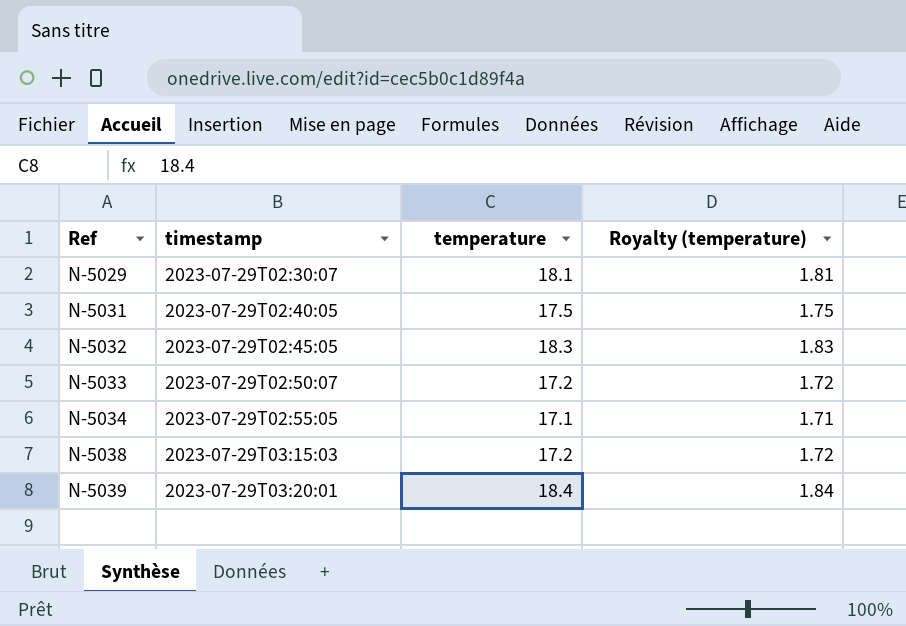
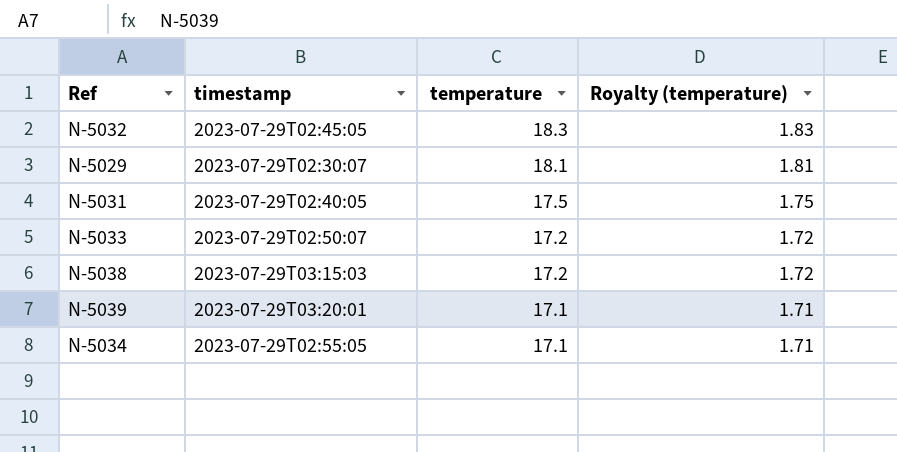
row order: Ref ascending -> temperature descending
N-5039 | temperature: 18.4 -> 17.1
N-5039 | Royalty (temperature): 1.84 -> 1.71

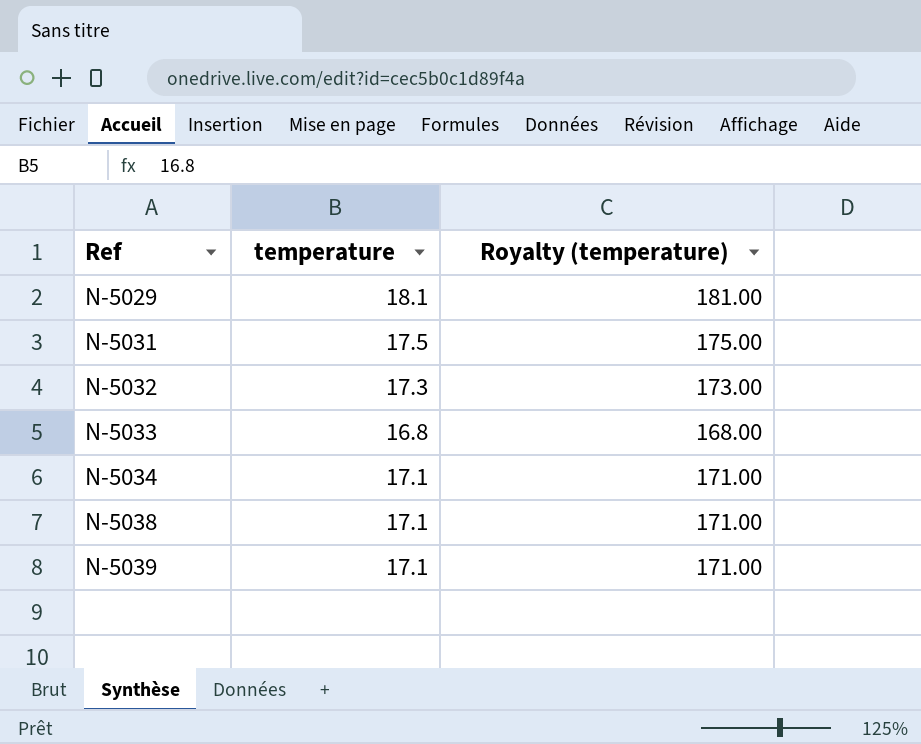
row order: temperature descending -> Ref ascending
column timestamp | position: 2 -> none
column Royalty (temperature) | formula: [temperature] * 0.1 -> [temperature] * 10
N-5032 | temperature: 18.3 -> 17.3
N-5033 | temperature: 17.2 -> 16.8
N-5038 | temperature: 17.2 -> 17.1

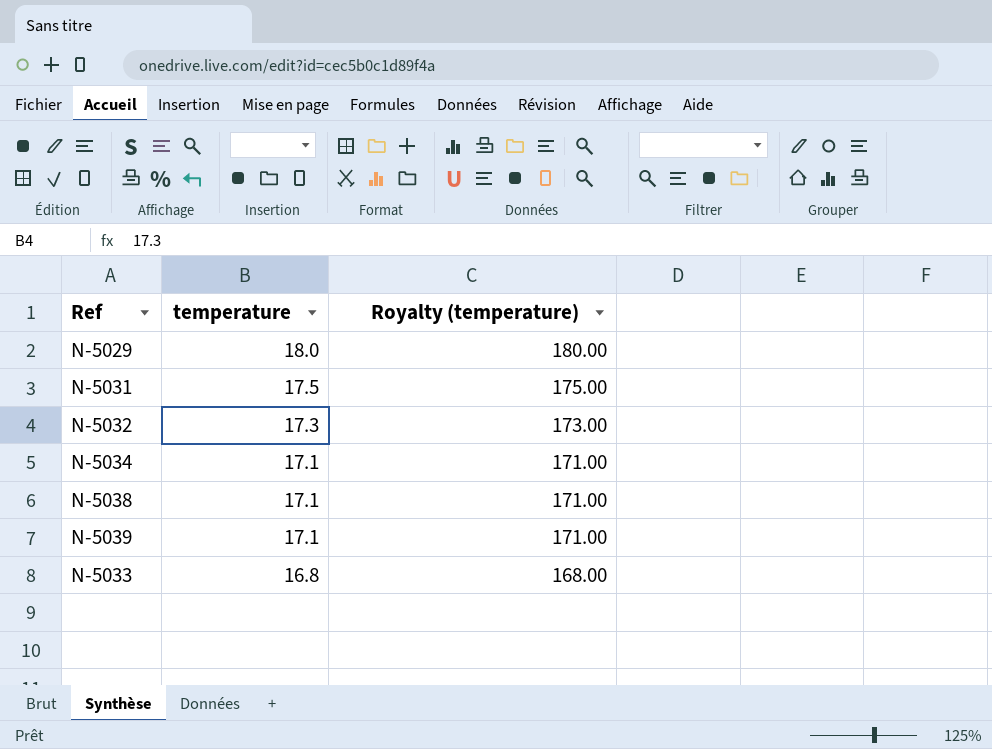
row order: Ref ascending -> temperature descending
N-5029 | temperature: 18.1 -> 18.0
N-5029 | Royalty (temperature): 181.00 -> 180.00

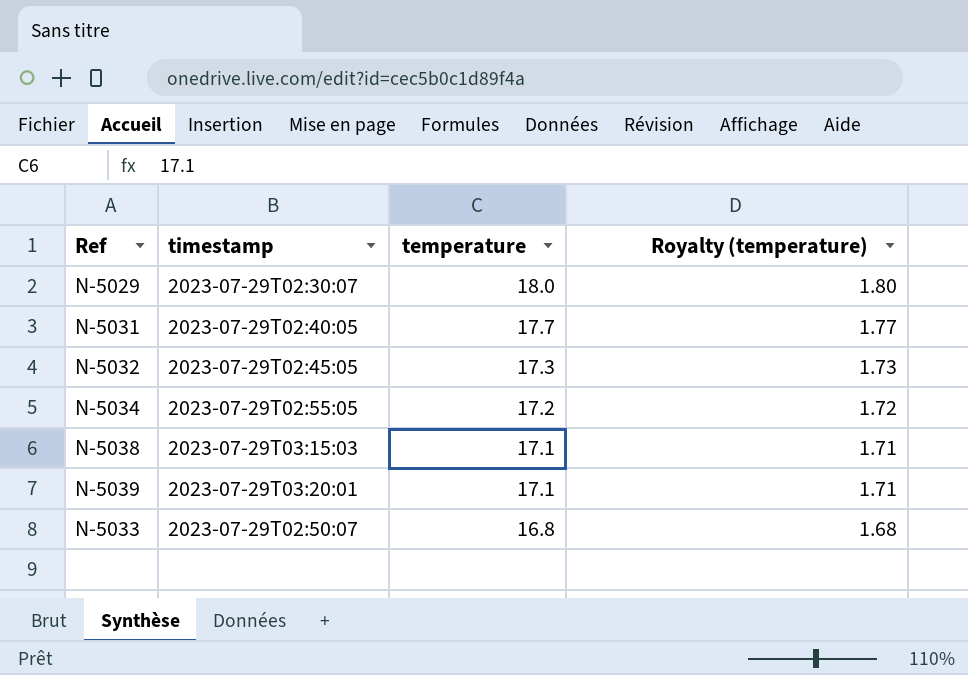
column timestamp | position: none -> 2
column Royalty (temperature) | formula: [temperature] * 10 -> [temperature] * 0.1
N-5031 | temperature: 17.5 -> 17.7
N-5034 | temperature: 17.1 -> 17.2

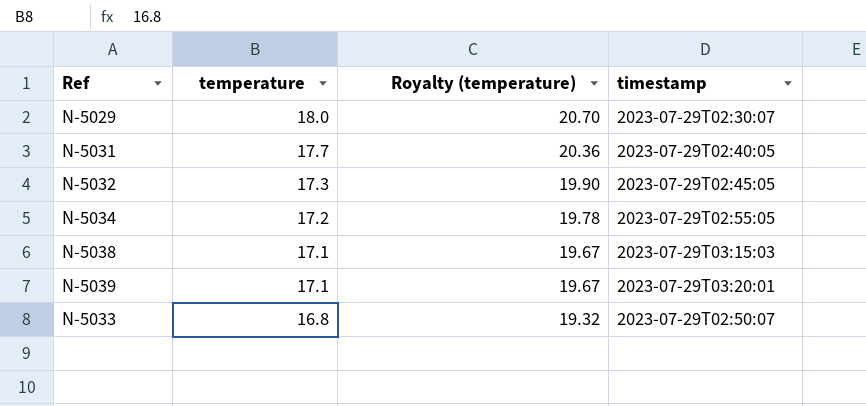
column Royalty (temperature) | formula: [temperature] * 0.1 -> [temperature] * 1.15
column timestamp | position: 2 -> 4

